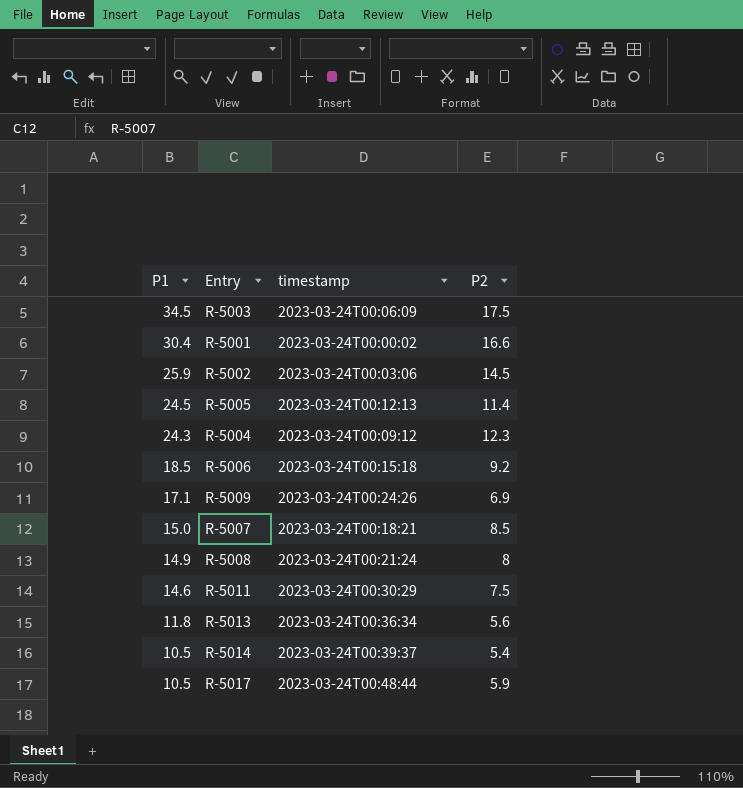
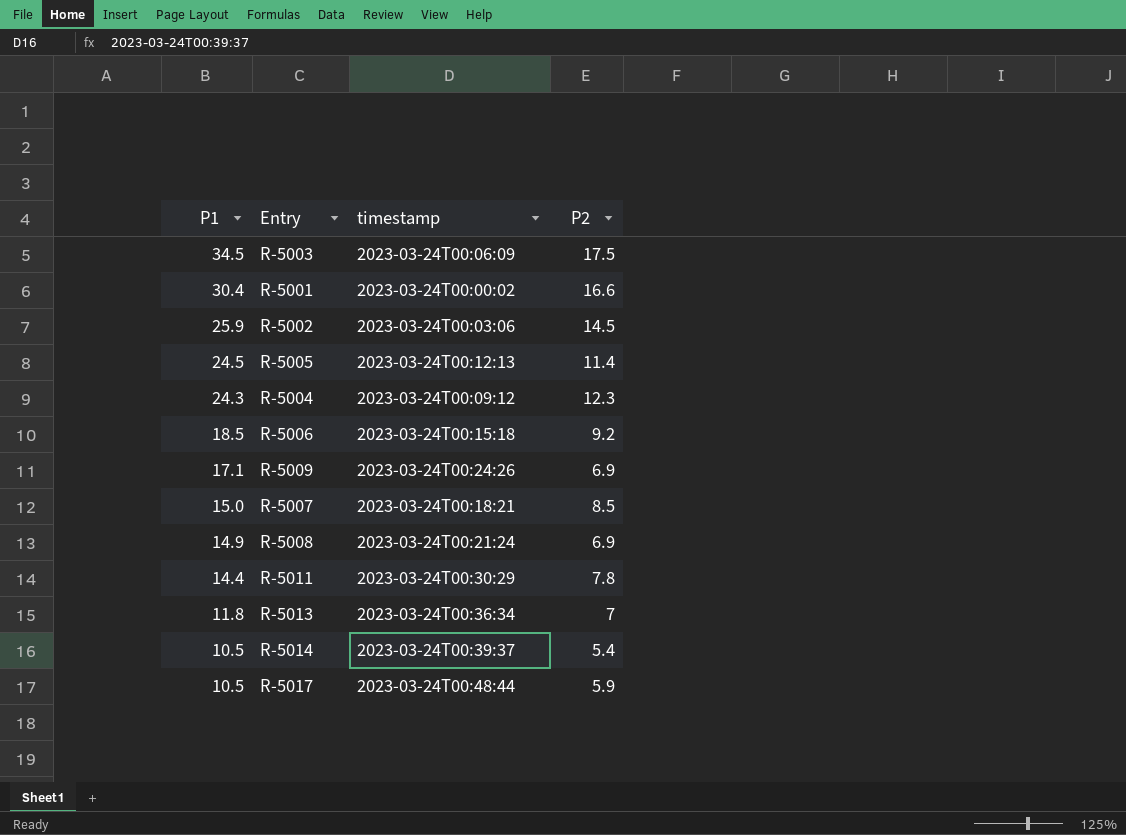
R-5008 | P2: 8 -> 6.9
R-5011 | P1: 14.6 -> 14.4
R-5011 | P2: 7.5 -> 7.8
R-5013 | P2: 5.6 -> 7

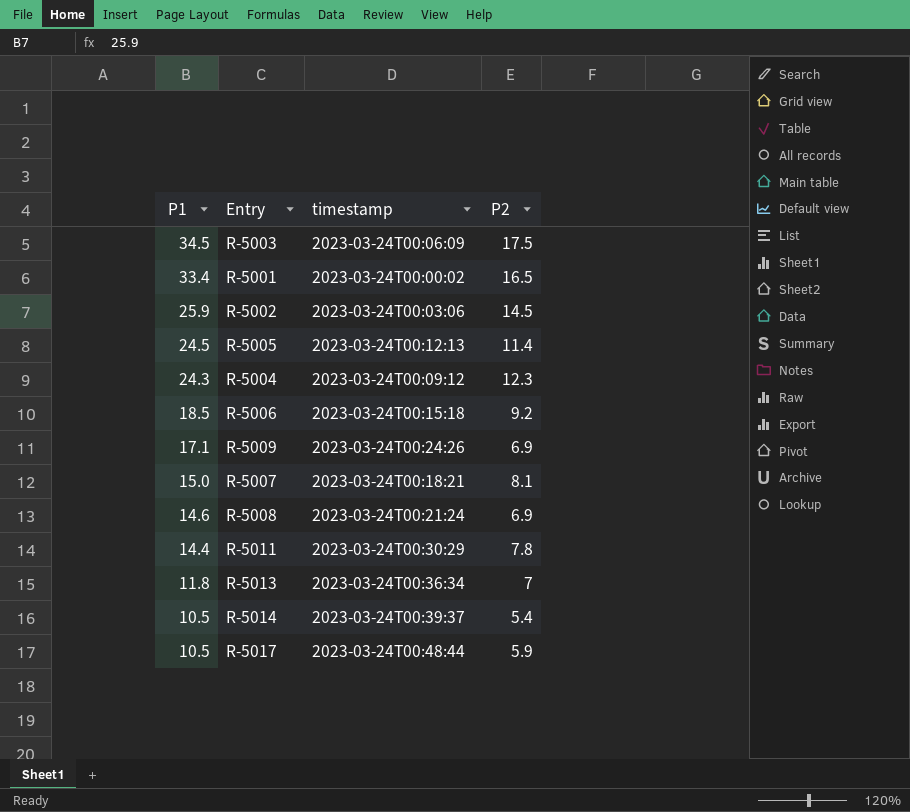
R-5001 | P1: 30.4 -> 33.4
R-5001 | P2: 16.6 -> 16.5
R-5007 | P2: 8.5 -> 8.1
R-5008 | P1: 14.9 -> 14.6

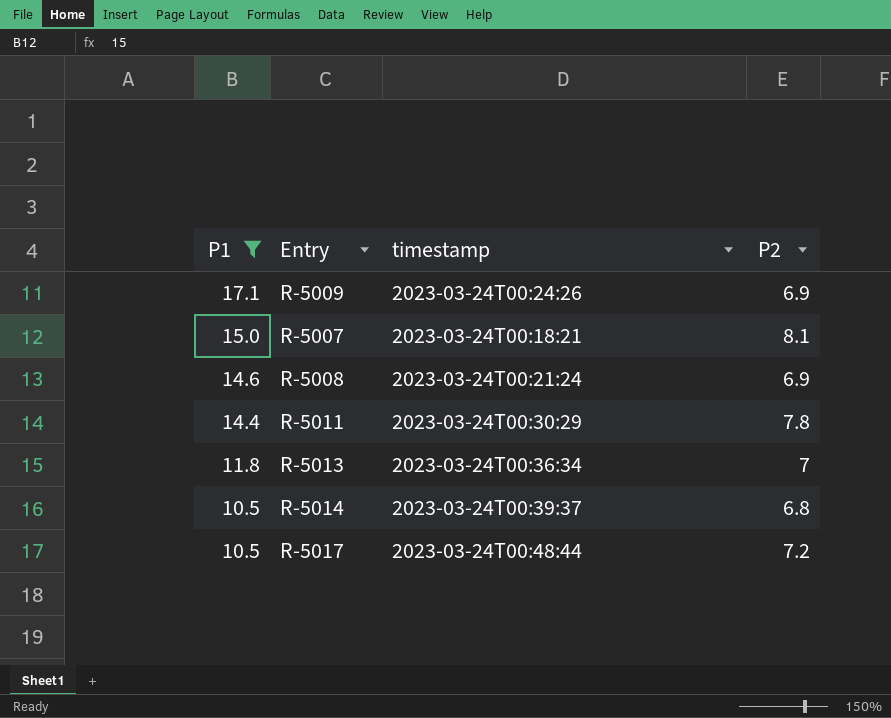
filter: none -> P1 <= 17.1
R-5014 | P2: 5.4 -> 6.8
R-5017 | P2: 5.9 -> 7.2

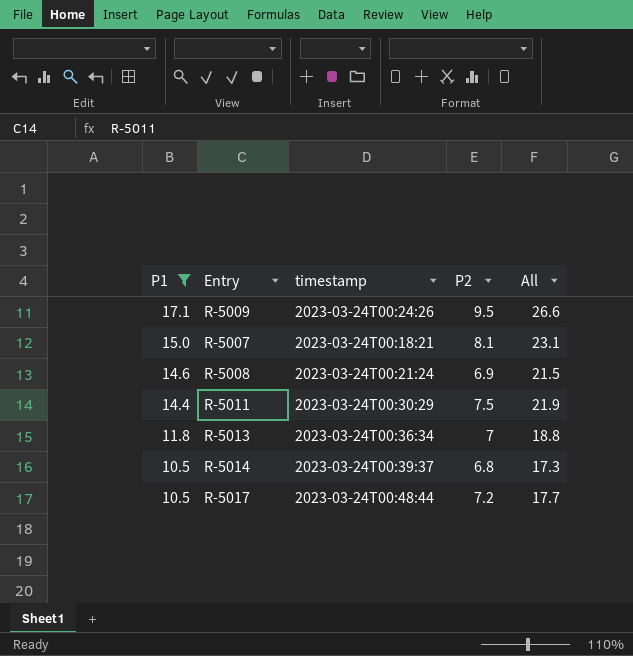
column All | formula: none -> [P1] + [P2]
R-5009 | P2: 6.9 -> 9.5
R-5011 | P2: 7.8 -> 7.5

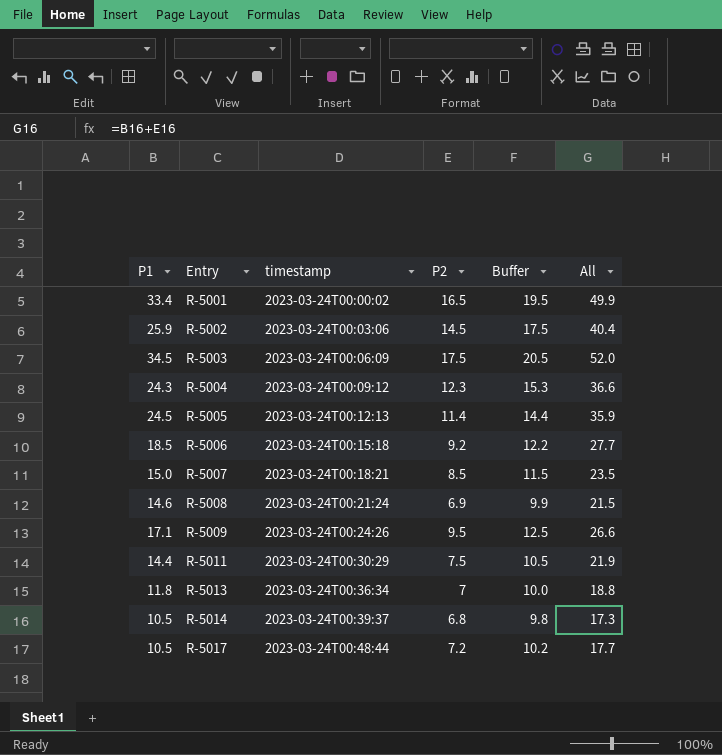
filter: P1 <= 17.1 -> none
row order: P1 descending -> Entry ascending
column Buffer | formula: none -> [P2] + 3
R-5007 | P2: 8.1 -> 8.5
R-5007 | All: 23.1 -> 23.5

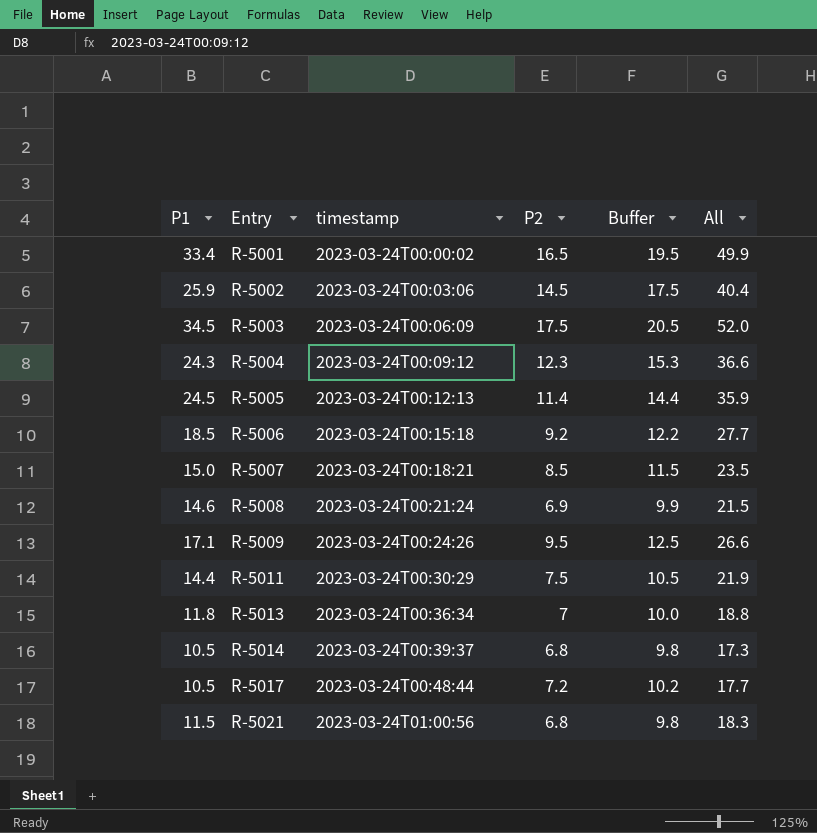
row R-5021: none -> 11.5 | 2023-03-24T01:00:56 | 6.8 | 9.8 | 18.3

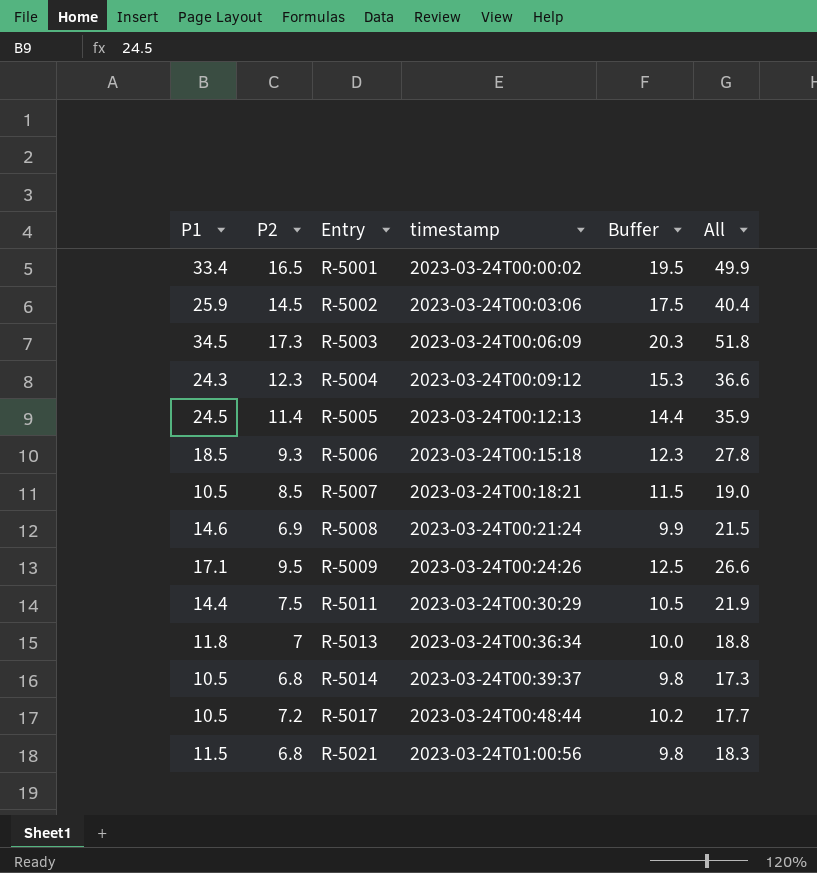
column P2 | position: 4 -> 2
R-5003 | P2: 17.5 -> 17.3
R-5003 | Buffer: 20.5 -> 20.3
R-5003 | All: 52.0 -> 51.8
R-5006 | P2: 9.2 -> 9.3
R-5006 | Buffer: 12.2 -> 12.3
R-5006 | All: 27.7 -> 27.8
R-5007 | P1: 15.0 -> 10.5
R-5007 | All: 23.5 -> 19.0

